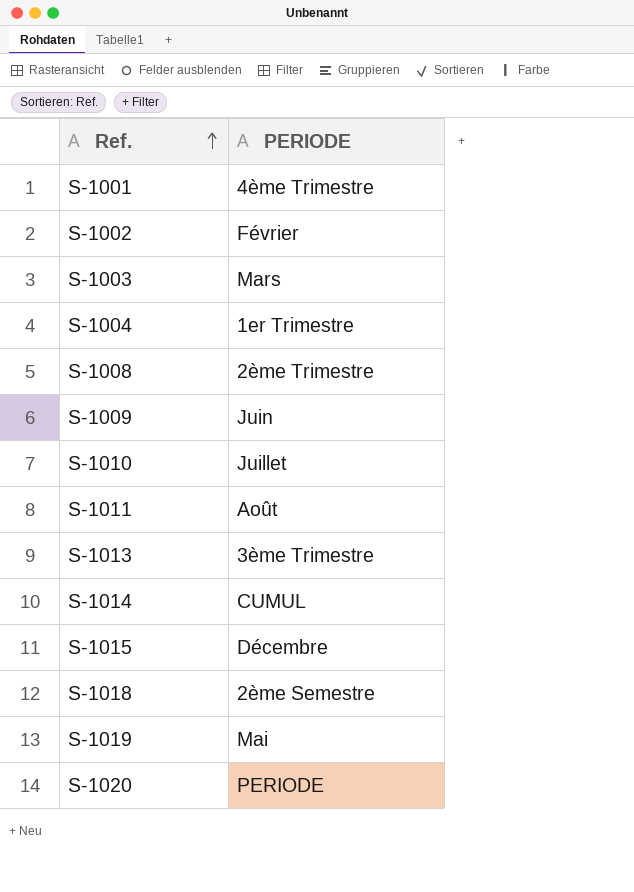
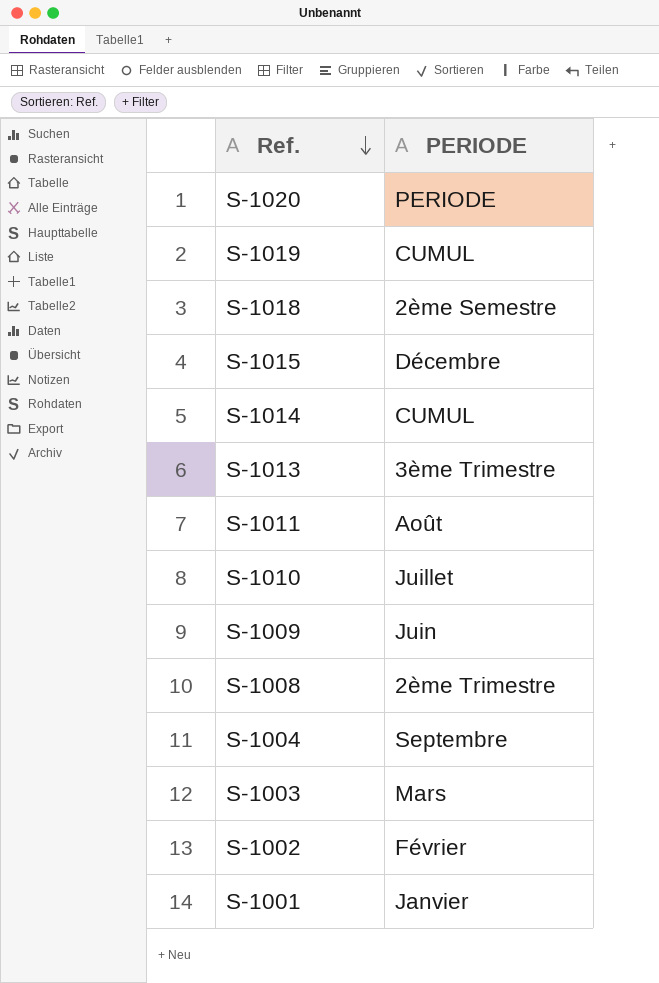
row order: Ref. ascending -> Ref. descending
S-1019 | PERIODE: Mai -> CUMUL
S-1004 | PERIODE: 1er Trimestre -> Septembre
S-1001 | PERIODE: 4ème Trimestre -> Janvier

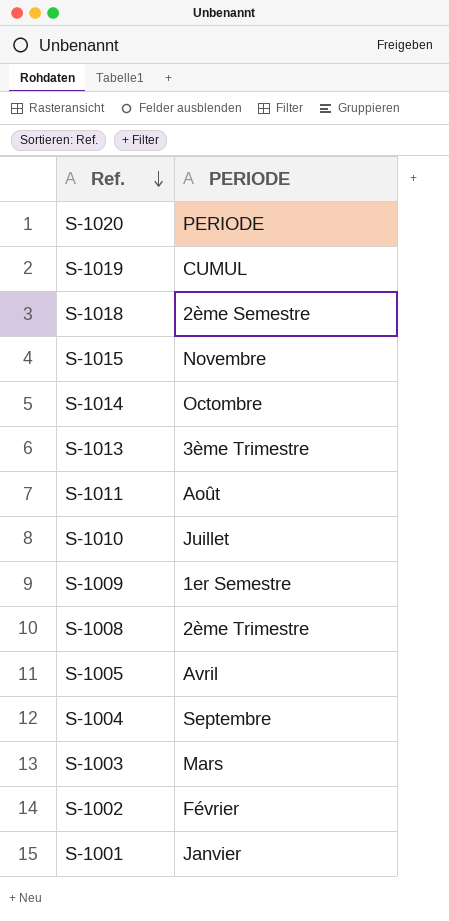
S-1015 | PERIODE: Décembre -> Novembre
S-1014 | PERIODE: CUMUL -> Octombre
S-1009 | PERIODE: Juin -> 1er Semestre
row S-1005: none -> Avril

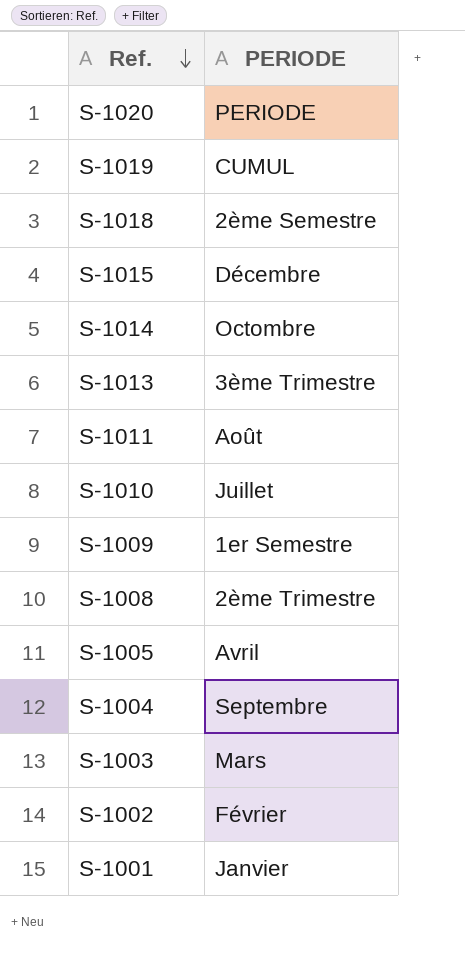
S-1015 | PERIODE: Novembre -> Décembre

